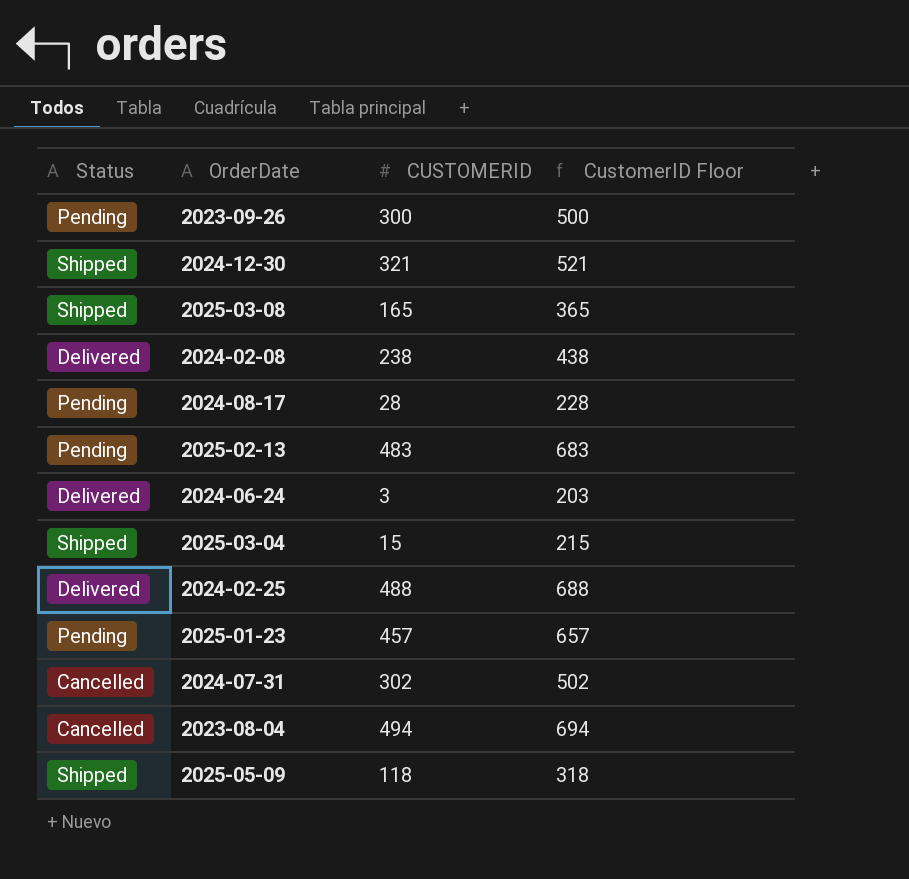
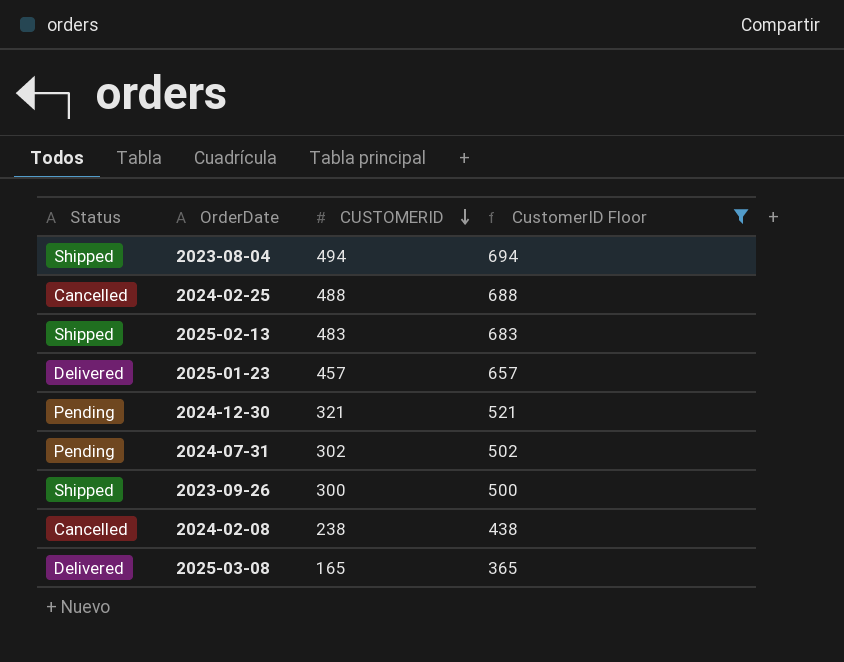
filter: none -> CustomerID Floor >= 365
row order: none -> CUSTOMERID descending
2023-08-04 | Status: Cancelled -> Shipped
2024-02-25 | Status: Delivered -> Cancelled
2025-02-13 | Status: Pending -> Shipped
2025-01-23 | Status: Pending -> Delivered
2024-12-30 | Status: Shipped -> Pending
2024-07-31 | Status: Cancelled -> Pending
2023-09-26 | Status: Pending -> Shipped
2024-02-08 | Status: Delivered -> Cancelled
2025-03-08 | Status: Shipped -> Delivered

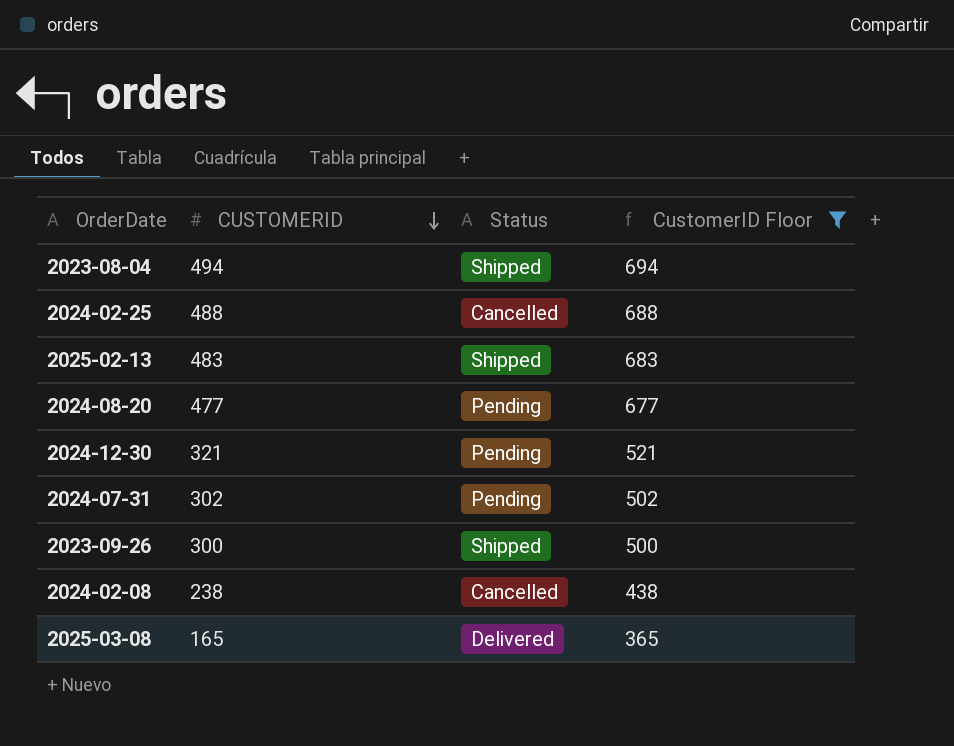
column Status | position: 1 -> 3
row 2025-01-23: Delivered | 457 | 657 -> none
row 2024-08-20: none -> 477 | Pending | 677

